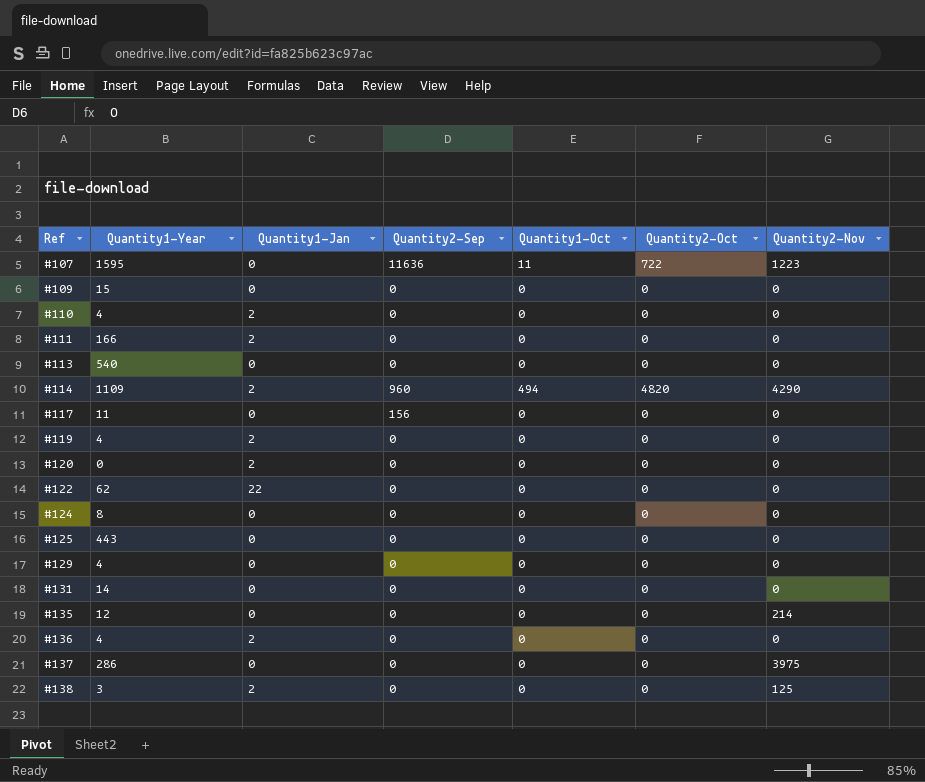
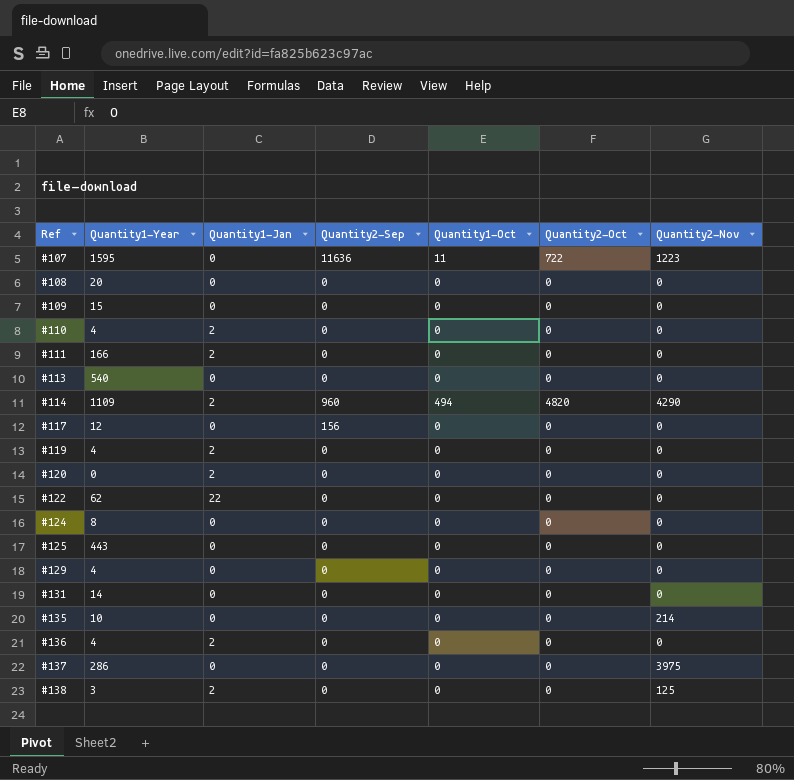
row #108: none -> 20 | 0 | 0 | 0 | 0 | 0
#117 | Quantity1-Year: 11 -> 12
#135 | Quantity1-Year: 12 -> 10

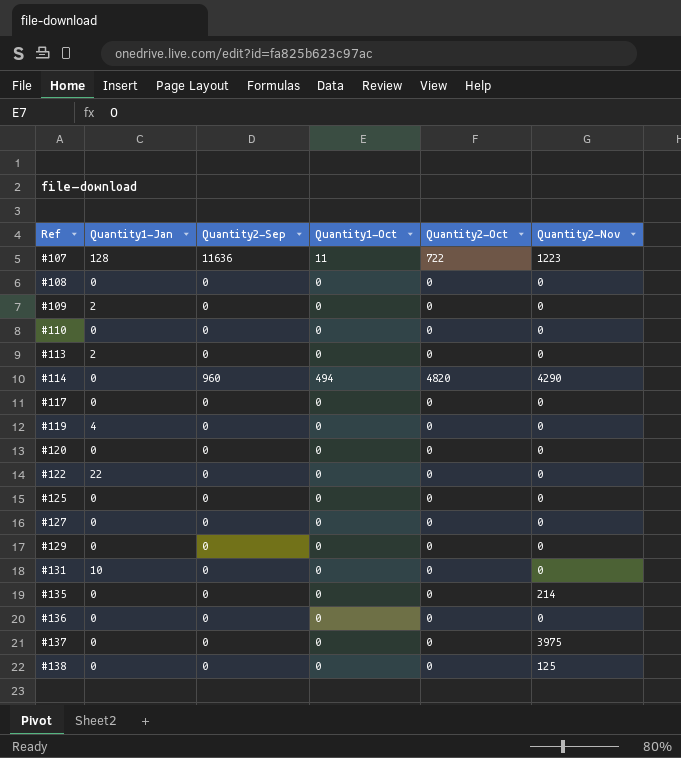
column Quantity1-Year | position: 2 -> none
row #111: 166 | 2 | 0 | 0 | 0 | 0 -> none
row #124: 8 | 0 | 0 | 0 | 0 | 0 -> none
#107 | Quantity1-Jan: 0 -> 128
#109 | Quantity1-Jan: 0 -> 2
#110 | Quantity1-Jan: 2 -> 0
#113 | Quantity1-Jan: 0 -> 2
#114 | Quantity1-Jan: 2 -> 0
#117 | Quantity2-Sep: 156 -> 0
#119 | Quantity1-Jan: 2 -> 4
#120 | Quantity1-Jan: 2 -> 0
row #127: none -> 0 | 0 | 0 | 0 | 0
#131 | Quantity1-Jan: 0 -> 10
#136 | Quantity1-Jan: 2 -> 0
#138 | Quantity1-Jan: 2 -> 0

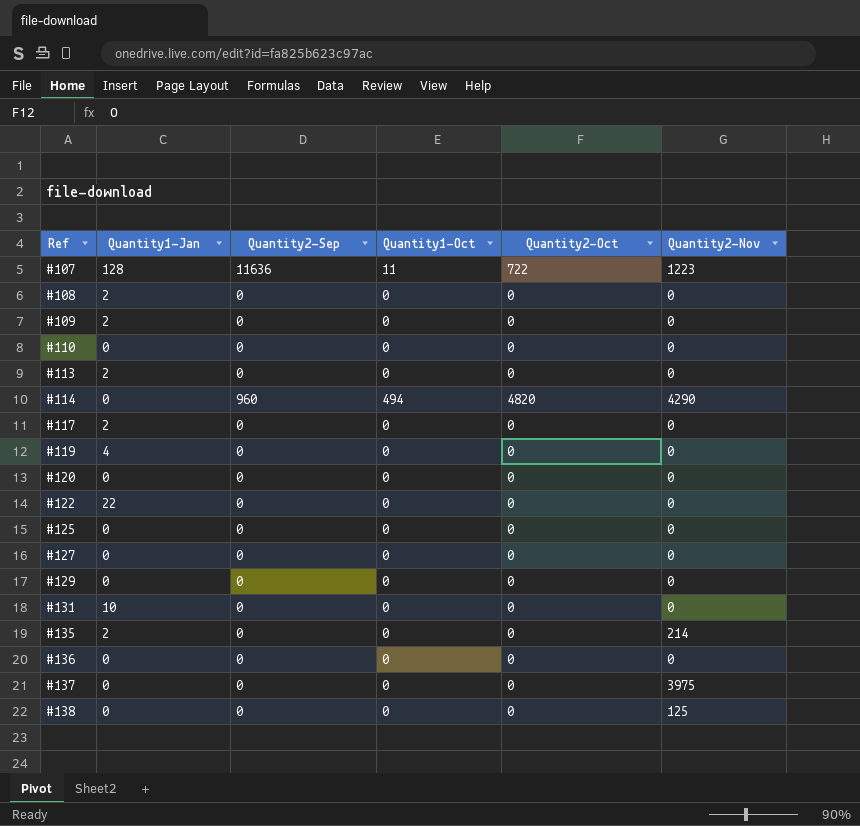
#108 | Quantity1-Jan: 0 -> 2
#117 | Quantity1-Jan: 0 -> 2
#135 | Quantity1-Jan: 0 -> 2

